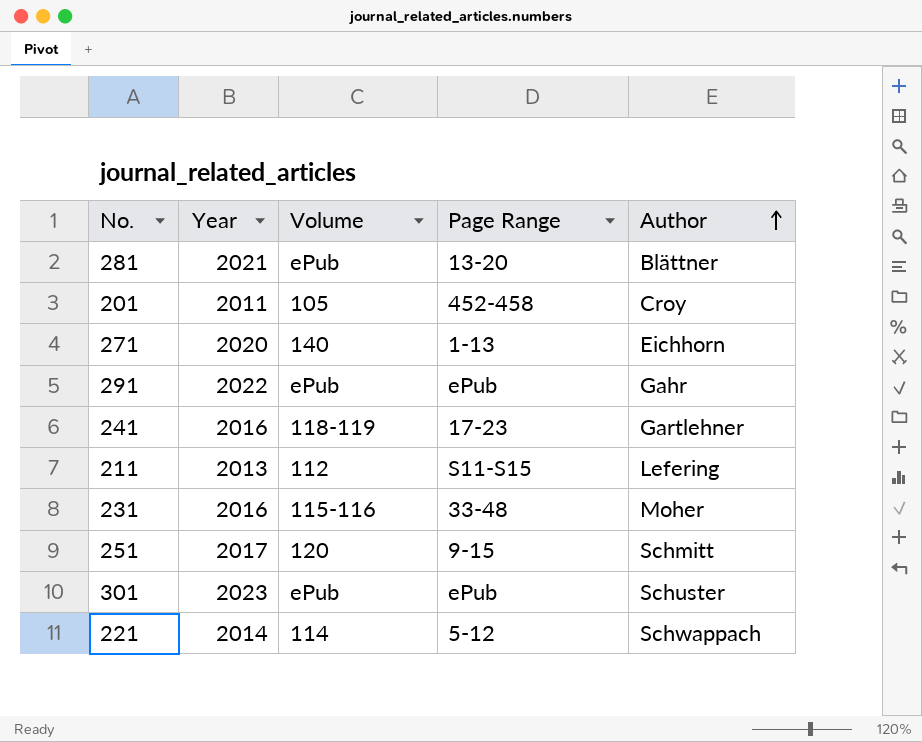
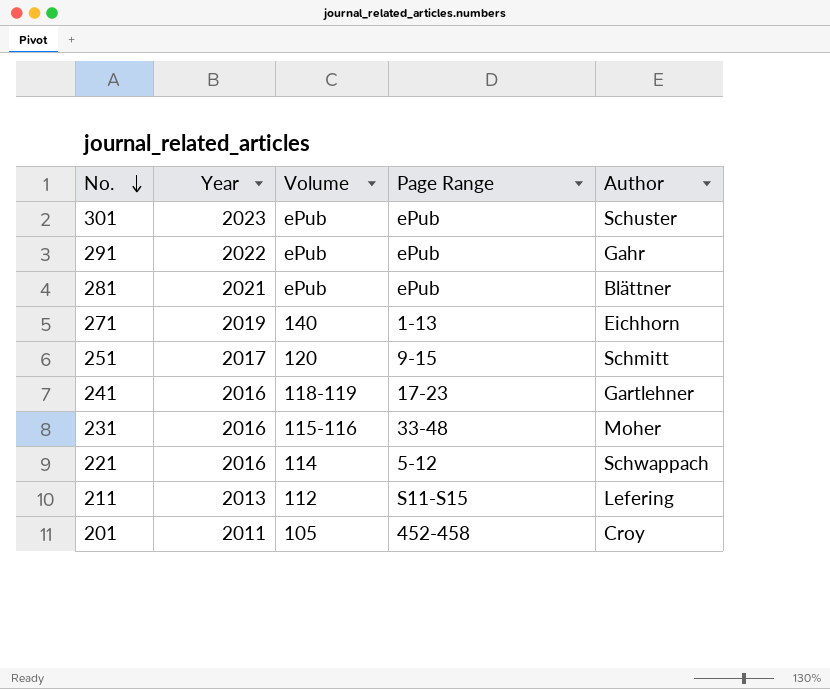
row order: Author ascending -> No. descending
281 | Page Range: 13-20 -> ePub
271 | Year: 2020 -> 2019
221 | Year: 2014 -> 2016

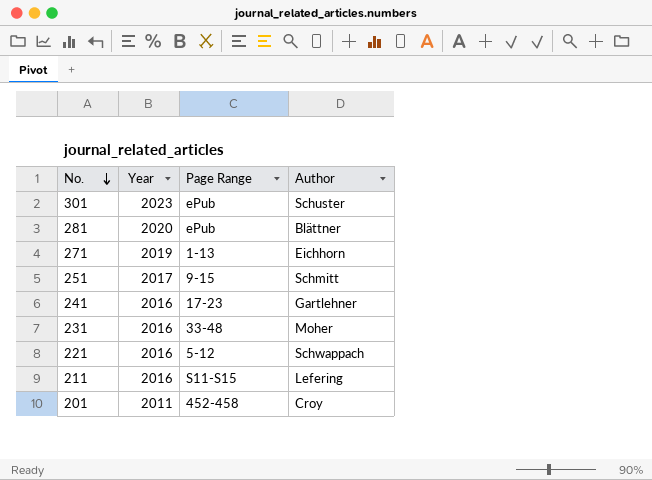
column Volume | position: 3 -> none
row 291: 2022 | ePub | ePub | Gahr -> none
281 | Year: 2021 -> 2020
211 | Year: 2013 -> 2016

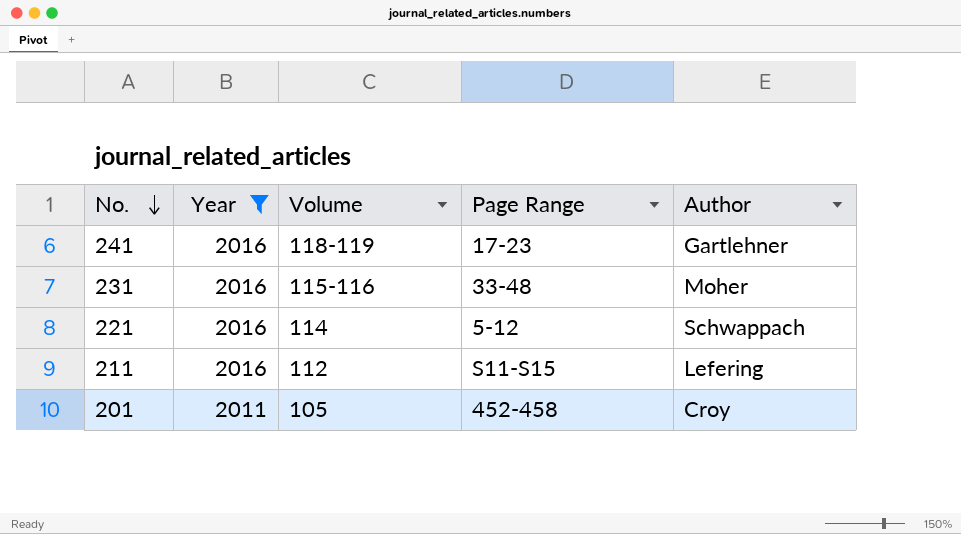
filter: none -> Year <= 2016
column Volume | position: none -> 3

